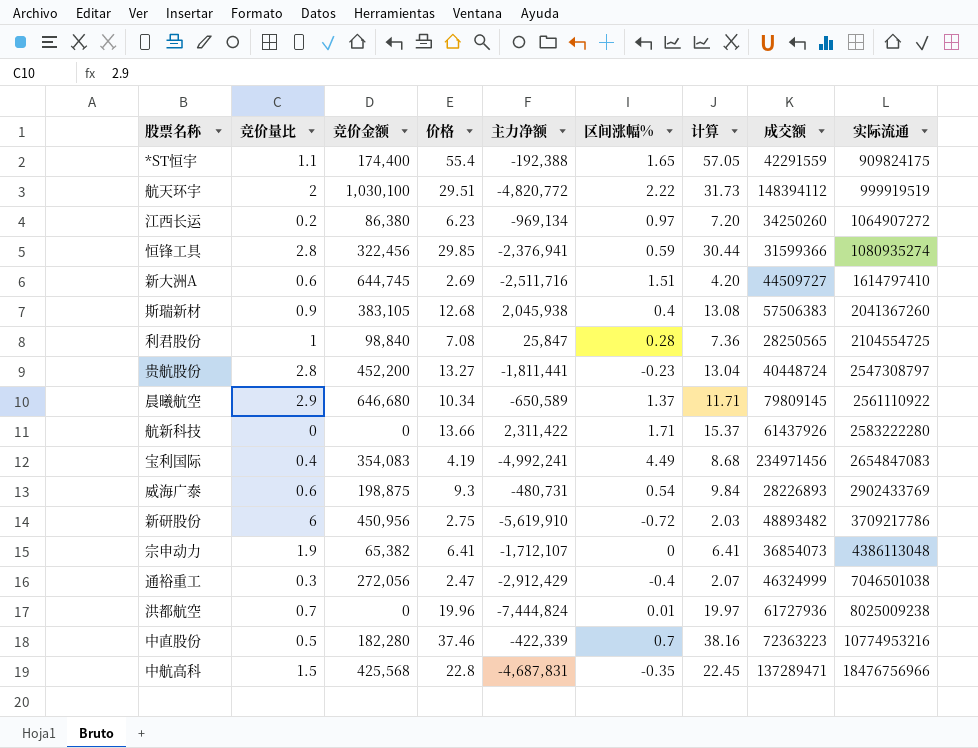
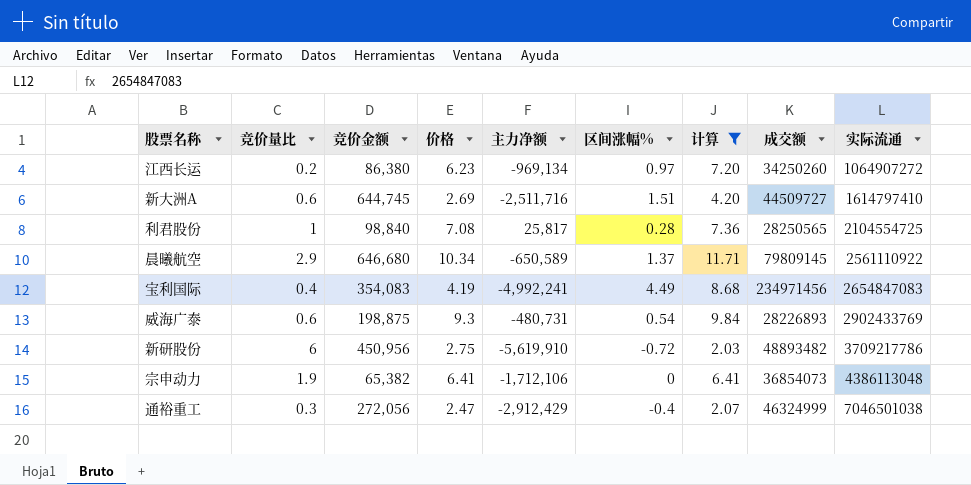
filter: none -> 计算 <= 11.71
利君股份 | 主力净额: 25,847 -> 25,817
宗申动力 | 主力净额: -1,712,107 -> -1,712,106

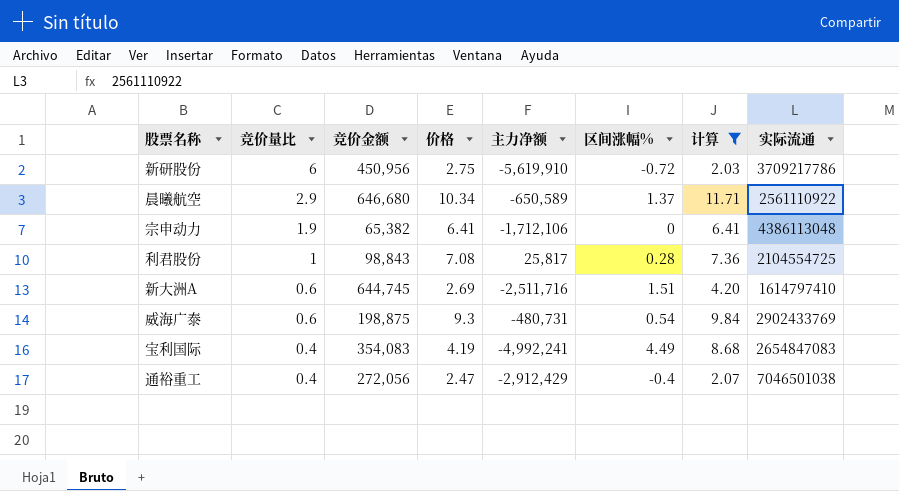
row order: 实际流通 ascending -> 竞价量比 descending
column 成交额 | position: 8 -> none
row 江西长运: 0.2 | 86,380 | 6.23 | -969,134 | 0.97 | 7.20 | 34250260 | 1064907272 -> none
利君股份 | 竞价金额: 98,840 -> 98,843
通裕重工 | 竞价量比: 0.3 -> 0.4

